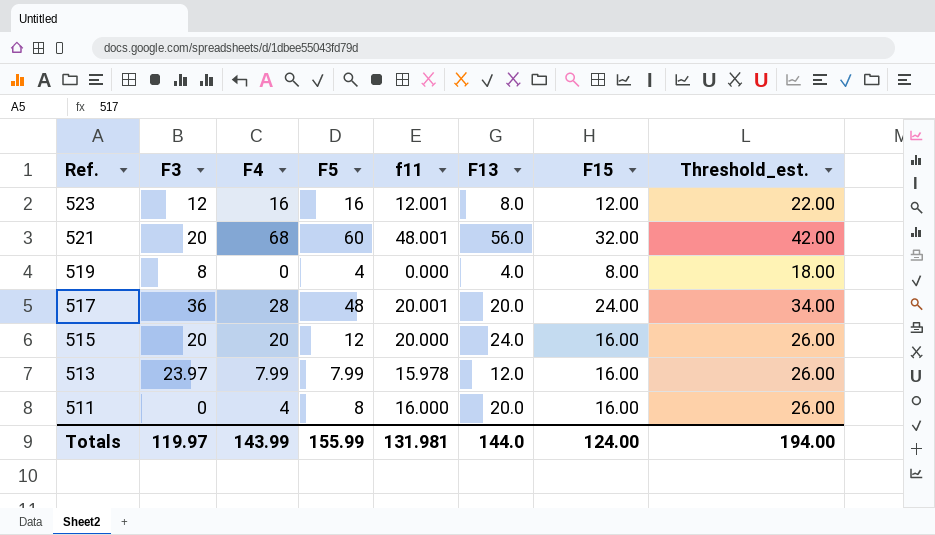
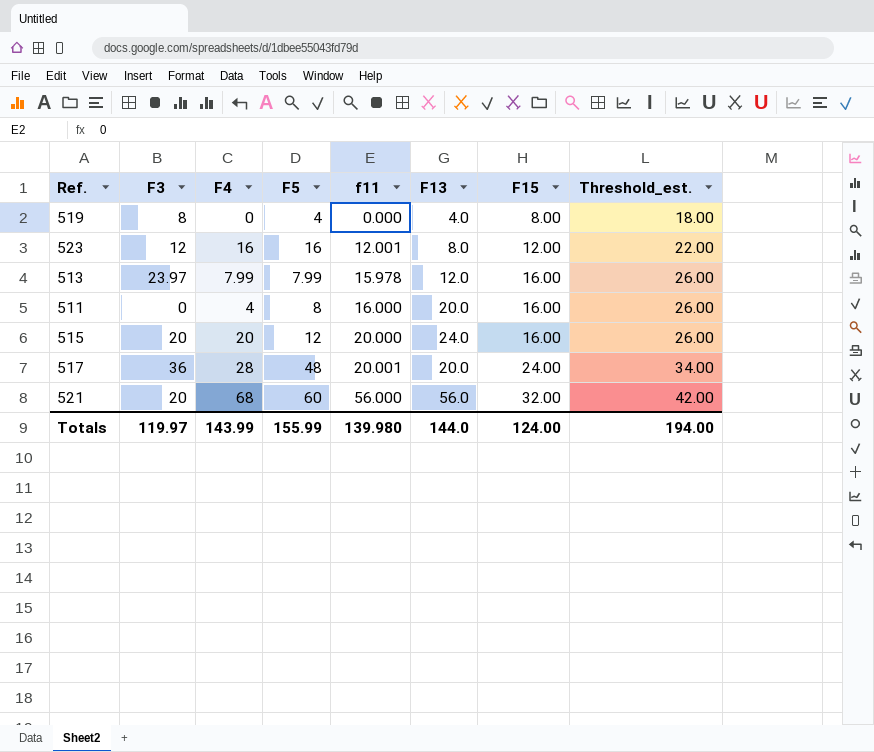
row order: Ref. descending -> f11 ascending
521 | f11: 48.001 -> 56.000
Totals | f11: 131.981 -> 139.980

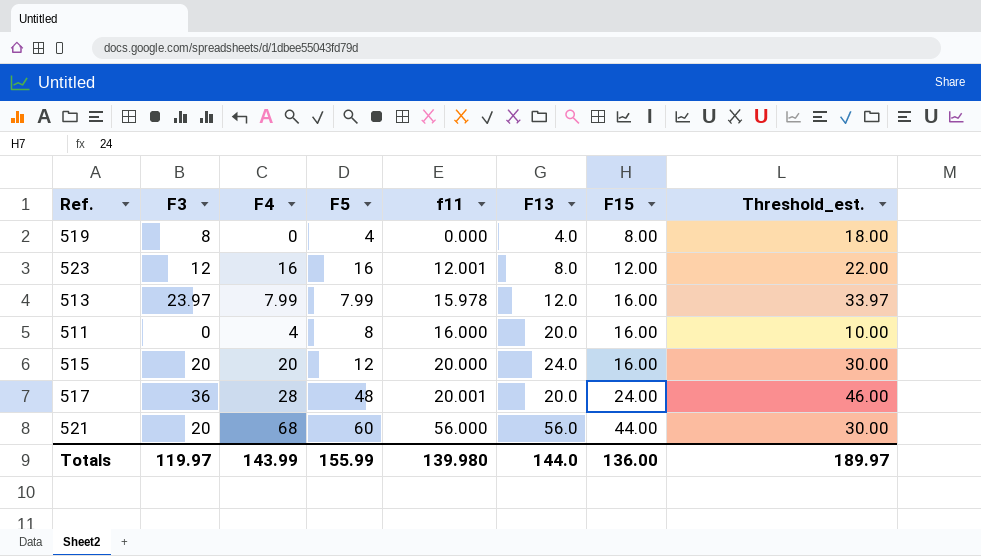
column Threshold_est. | formula: [F15] + 10 -> [F3] + 10
521 | F15: 32.00 -> 44.00
Totals | F15: 124.00 -> 136.00
Totals | Threshold_est.: 194.00 -> 189.97

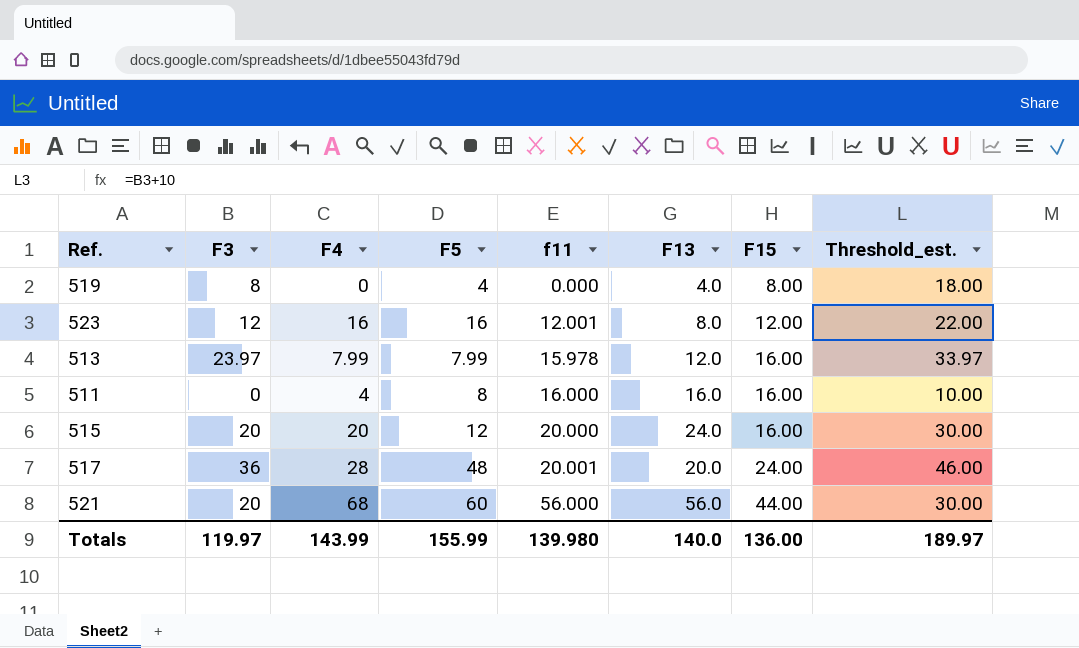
511 | F13: 20.0 -> 16.0
Totals | F13: 144.0 -> 140.0

